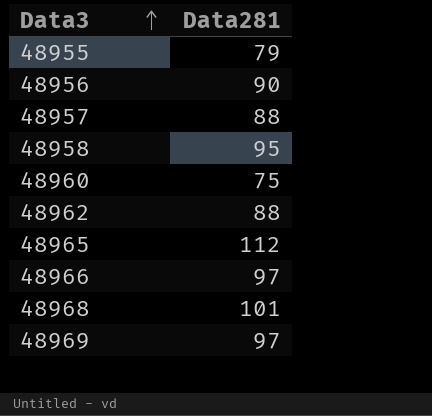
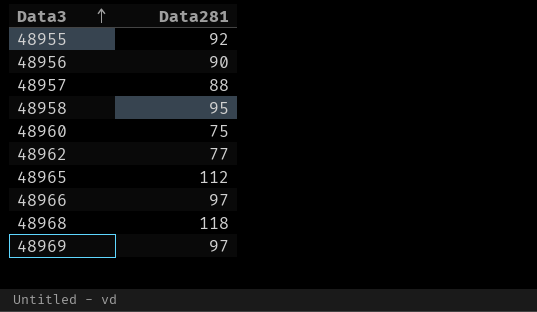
48955 | Data281: 79 -> 92
48962 | Data281: 88 -> 77
48968 | Data281: 101 -> 118

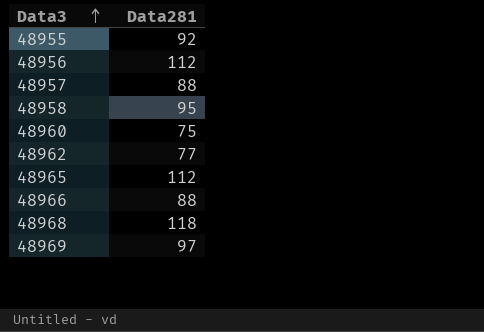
48956 | Data281: 90 -> 112
48966 | Data281: 97 -> 88

